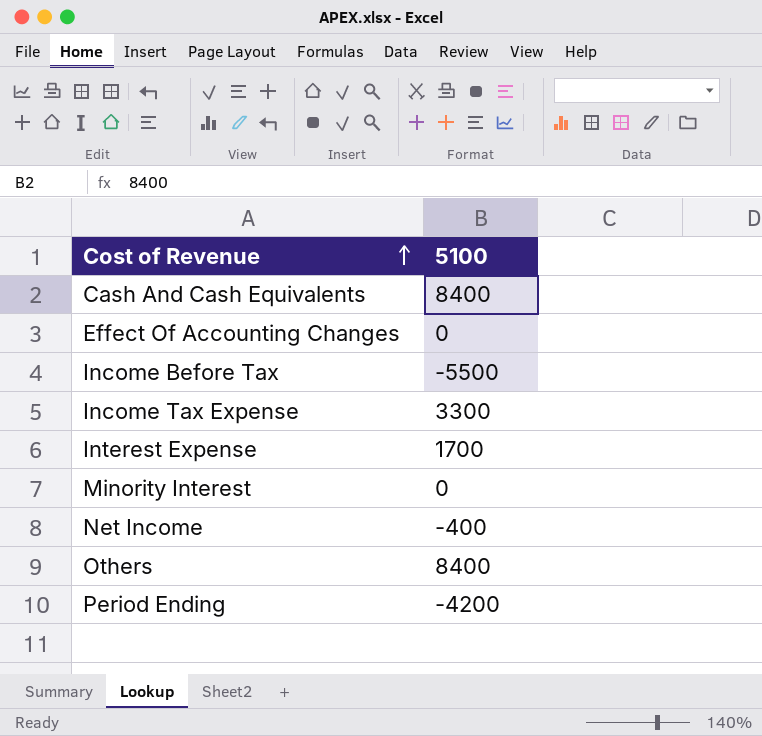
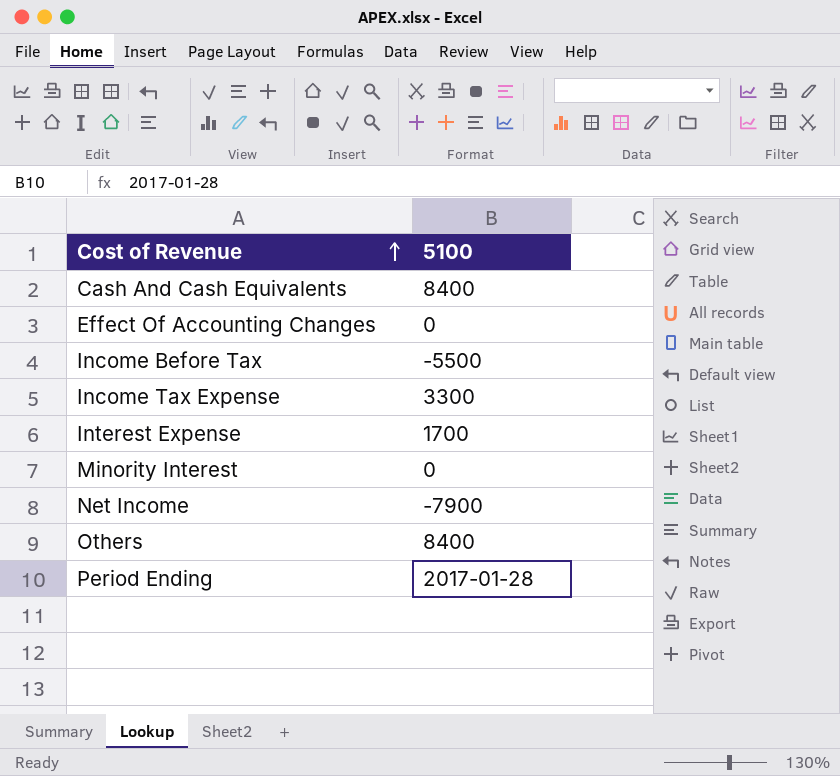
Net Income | 5100: -400 -> -7900
Period Ending | 5100: -4200 -> 2017-01-28

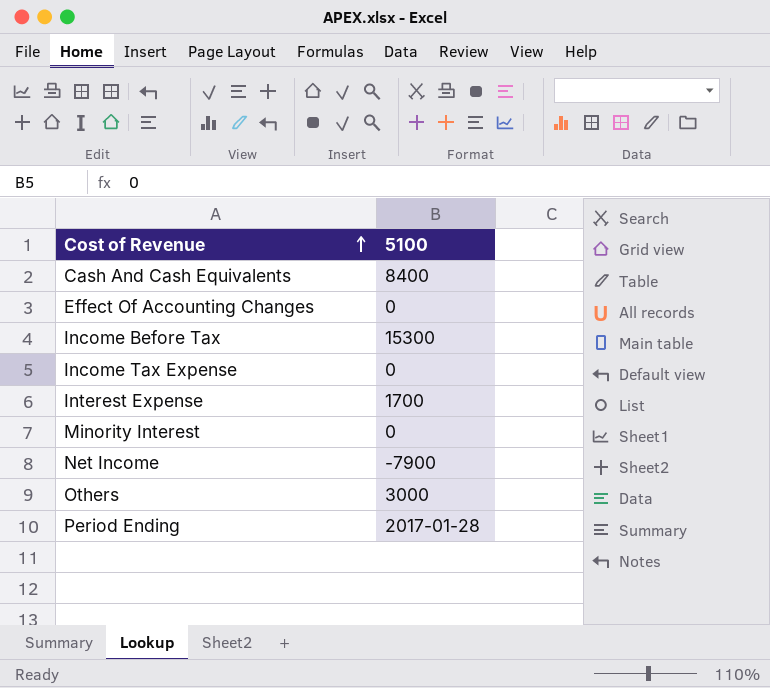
Income Before Tax | 5100: -5500 -> 15300
Income Tax Expense | 5100: 3300 -> 0
Others | 5100: 8400 -> 3000

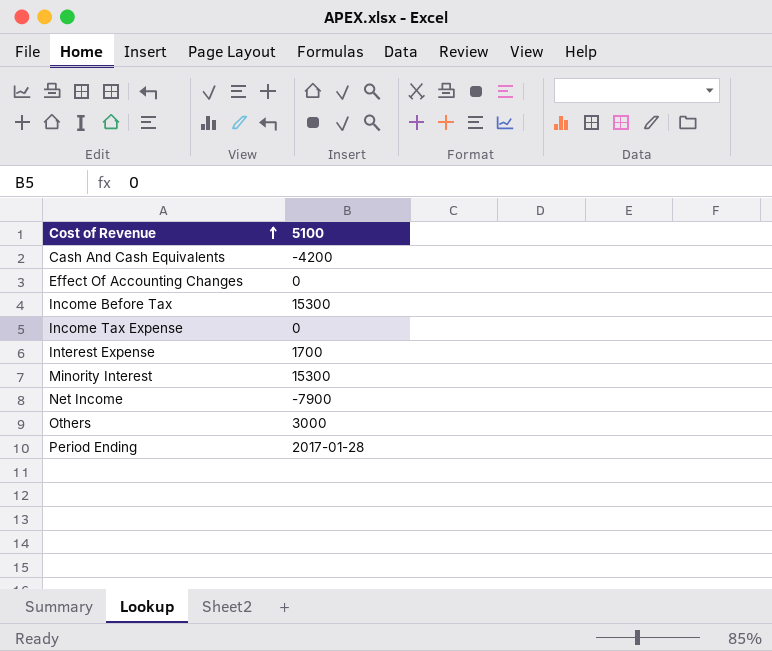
Cash And Cash Equivalents | 5100: 8400 -> -4200
Minority Interest | 5100: 0 -> 15300

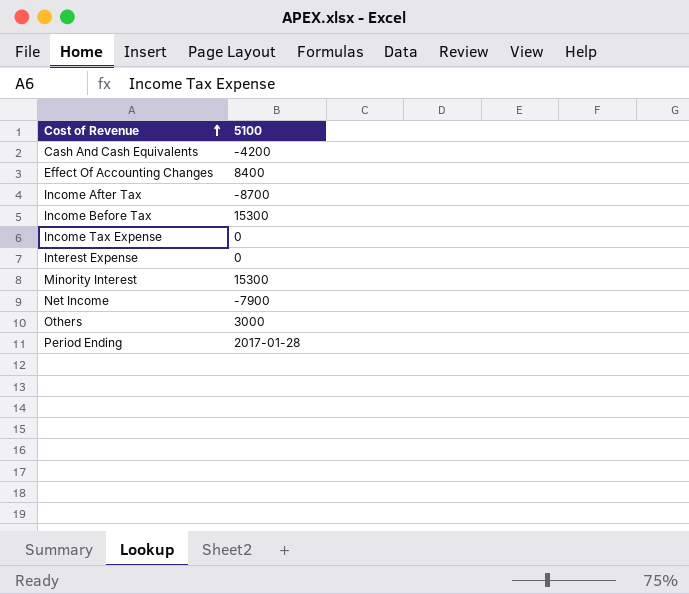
Effect Of Accounting Changes | 5100: 0 -> 8400
row Income After Tax: none -> -8700
Interest Expense | 5100: 1700 -> 0

